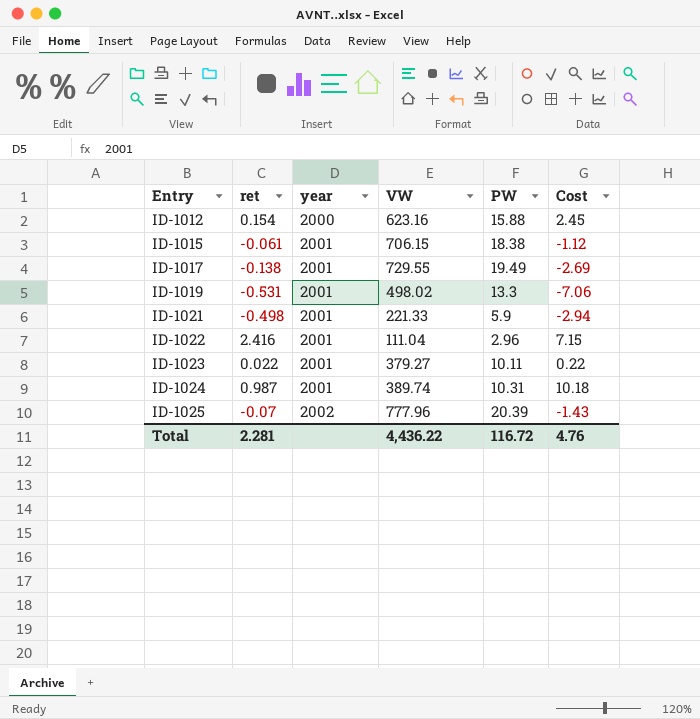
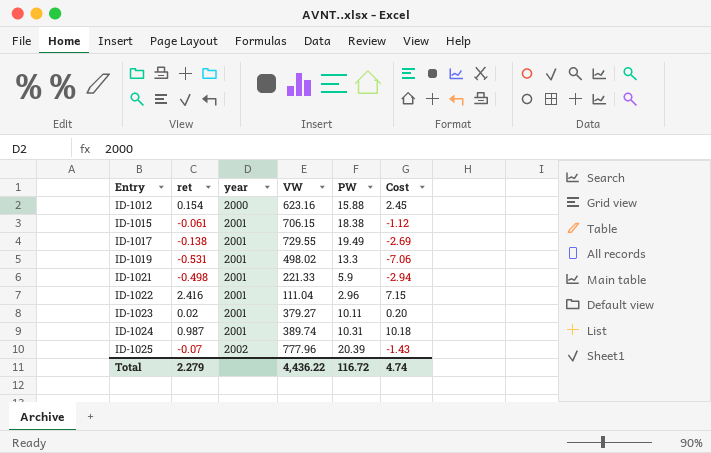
ID-1023 | ret: 0.022 -> 0.02
ID-1023 | Cost: 0.22 -> 0.20
Total | ret: 2.281 -> 2.279
Total | Cost: 4.76 -> 4.74

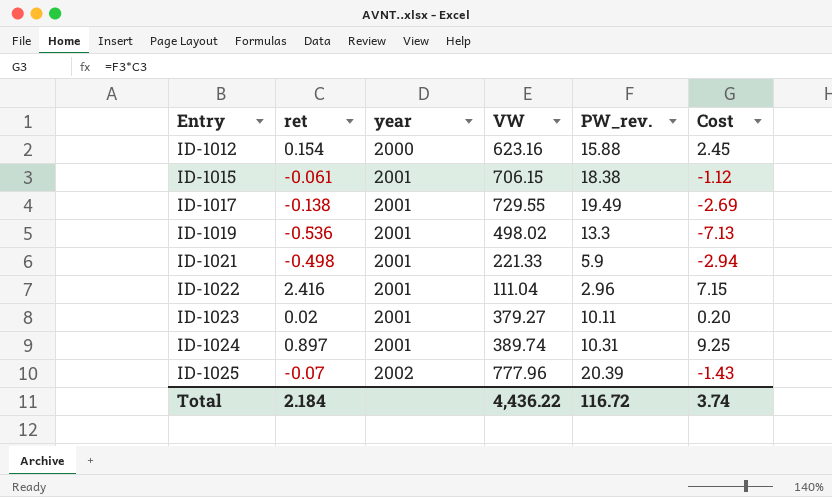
column name: PW -> PW_rev.
ID-1019 | ret: -0.531 -> -0.536
ID-1019 | Cost: -7.06 -> -7.13
ID-1024 | ret: 0.987 -> 0.897
ID-1024 | Cost: 10.18 -> 9.25
Total | ret: 2.279 -> 2.184
Total | Cost: 4.74 -> 3.74

